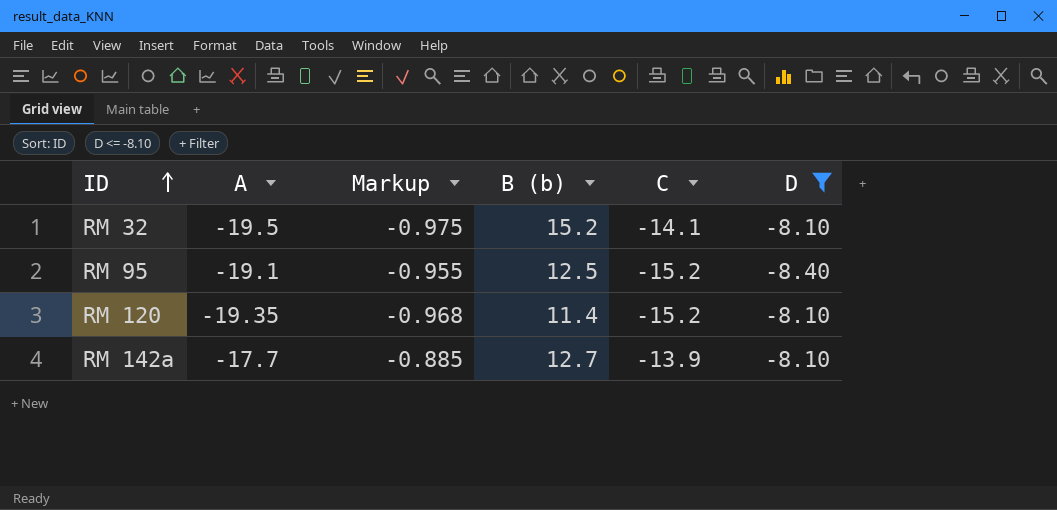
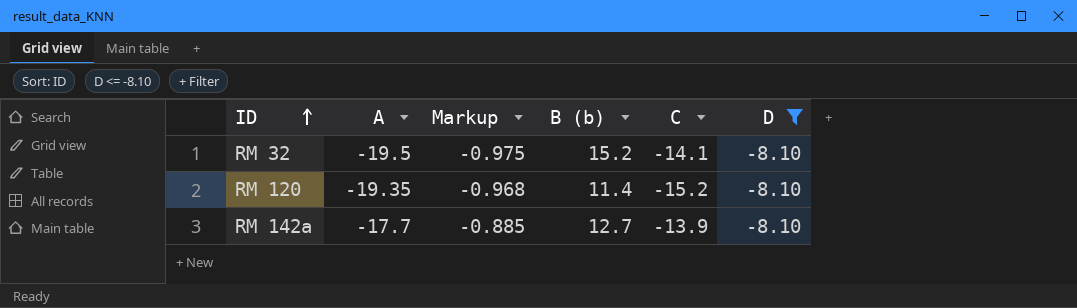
row RM 95: -19.1 | -0.955 | 12.5 | -15.2 | -8.40 -> none

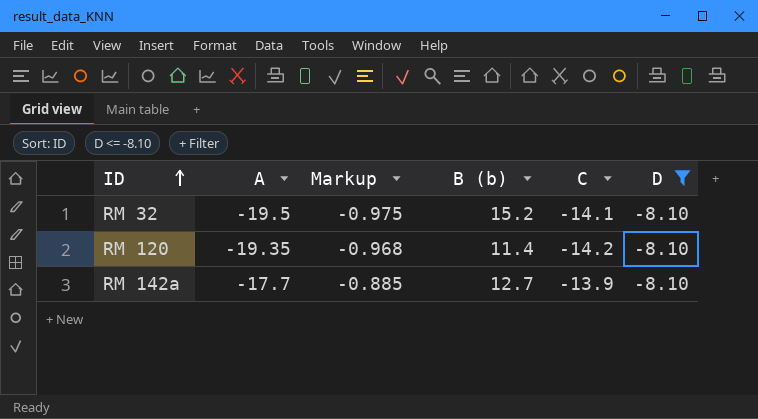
RM 120 | C: -15.2 -> -14.2

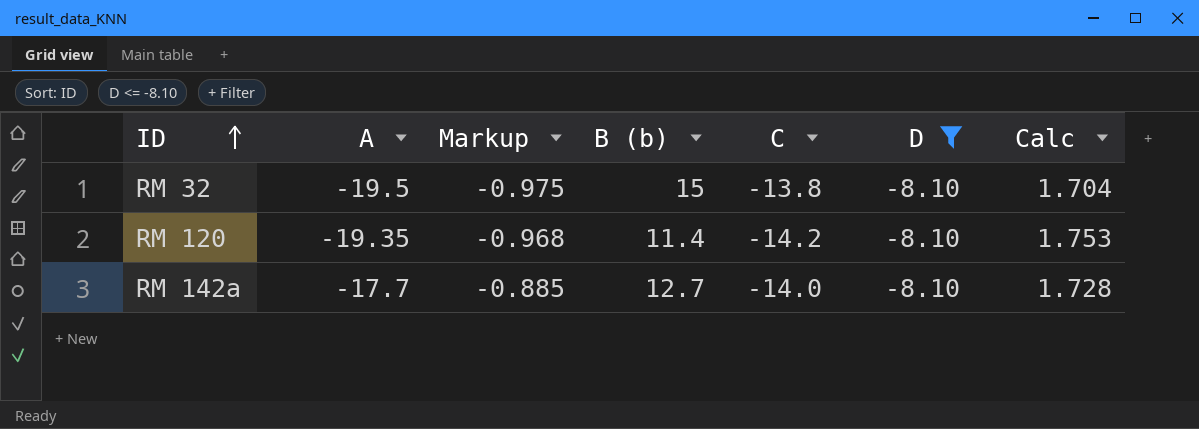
column Calc | formula: none -> [C] / [D]
RM 32 | B (b): 15.2 -> 15
RM 32 | C: -14.1 -> -13.8
RM 142a | C: -13.9 -> -14.0

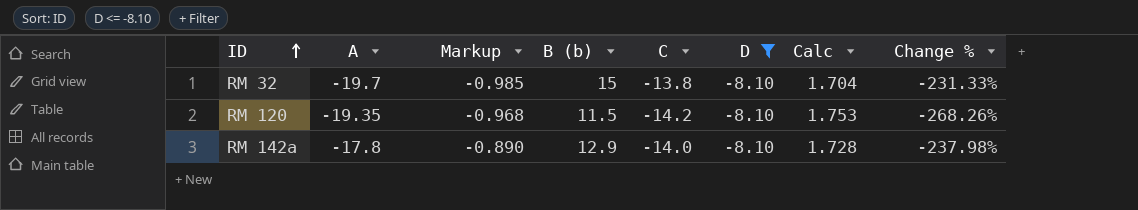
column Change % | formula: none -> ([A] - [B (b)]) / [B (b)]
RM 32 | A: -19.5 -> -19.7
RM 32 | Markup: -0.975 -> -0.985
RM 120 | B (b): 11.4 -> 11.5
RM 142a | A: -17.7 -> -17.8
RM 142a | Markup: -0.885 -> -0.890
RM 142a | B (b): 12.7 -> 12.9

